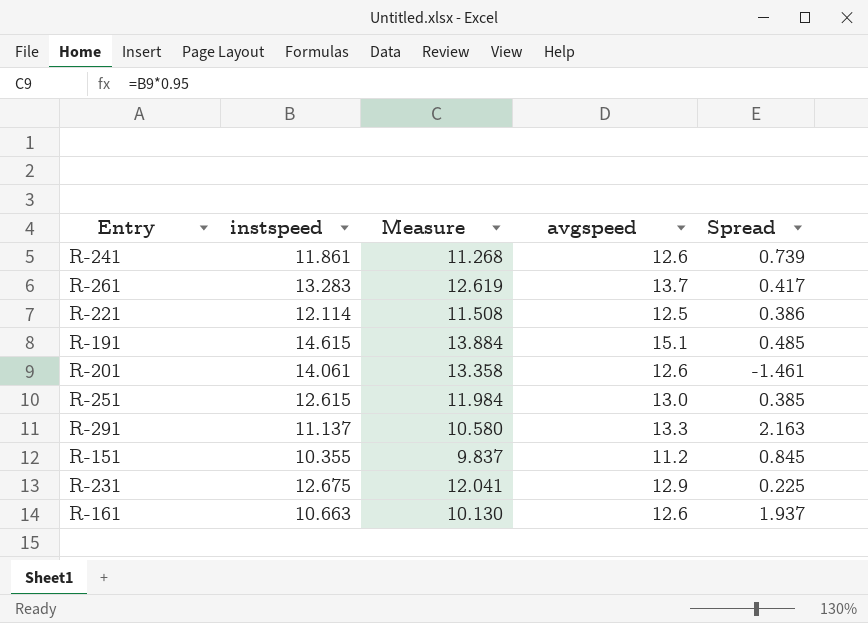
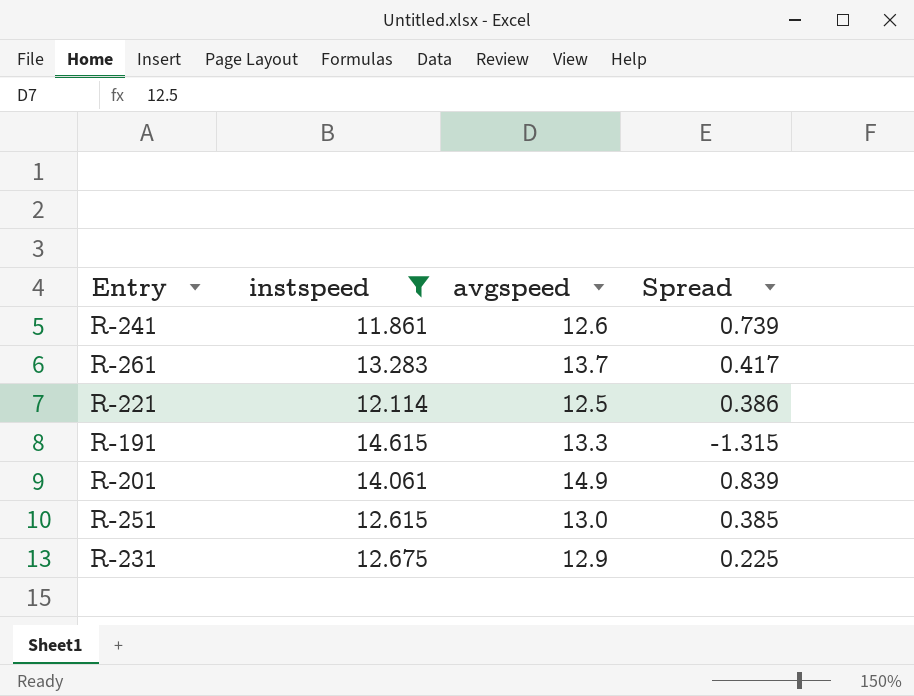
filter: none -> instspeed >= 11.861
column Measure | formula: [instspeed] * 0.95 -> none
R-191 | avgspeed: 15.1 -> 13.3
R-191 | Spread: 0.485 -> -1.315
R-201 | avgspeed: 12.6 -> 14.9
R-201 | Spread: -1.461 -> 0.839

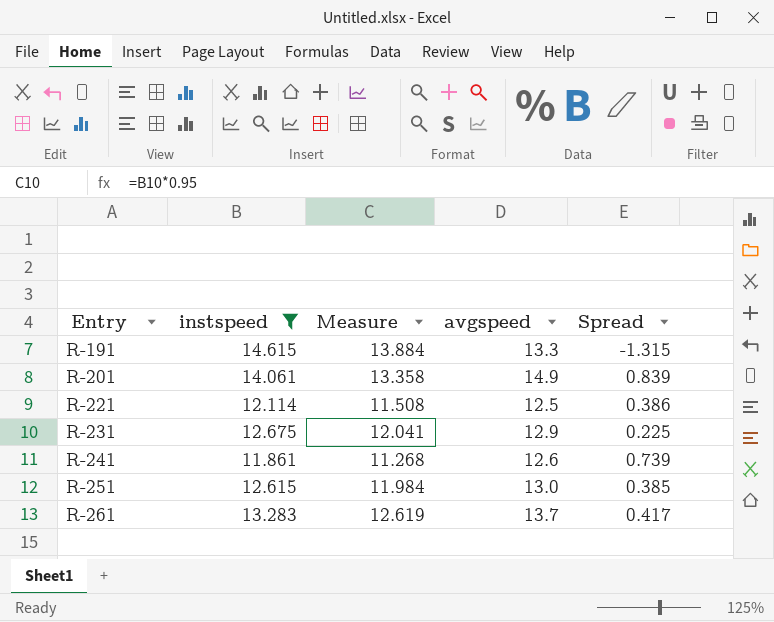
row order: none -> Entry ascending
column Measure | formula: none -> [instspeed] * 0.95

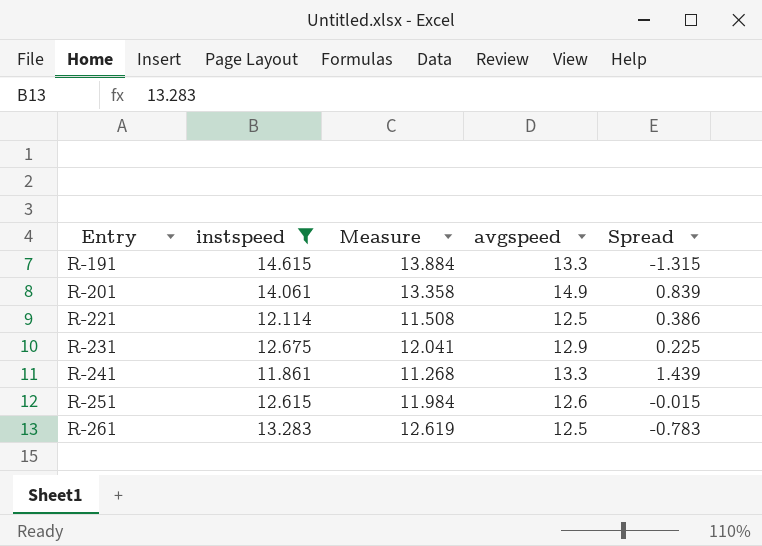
R-241 | avgspeed: 12.6 -> 13.3
R-241 | Spread: 0.739 -> 1.439
R-251 | avgspeed: 13.0 -> 12.6
R-251 | Spread: 0.385 -> -0.015
R-261 | avgspeed: 13.7 -> 12.5
R-261 | Spread: 0.417 -> -0.783

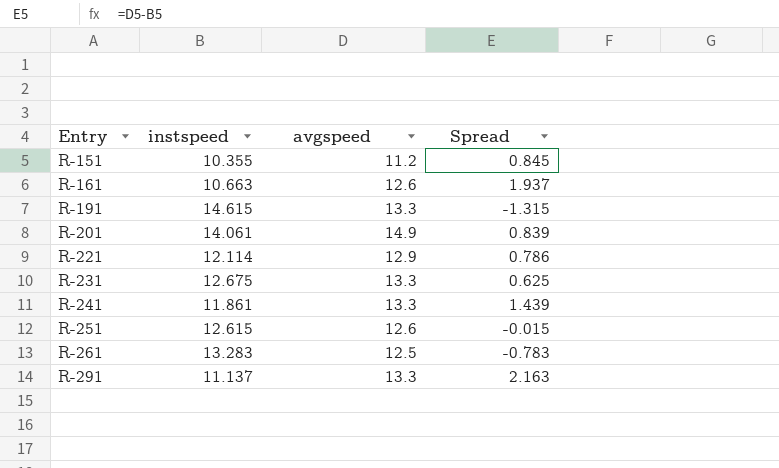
filter: instspeed >= 11.861 -> none
column Measure | formula: [instspeed] * 0.95 -> none
R-221 | avgspeed: 12.5 -> 12.9
R-221 | Spread: 0.386 -> 0.786
R-231 | avgspeed: 12.9 -> 13.3
R-231 | Spread: 0.225 -> 0.625

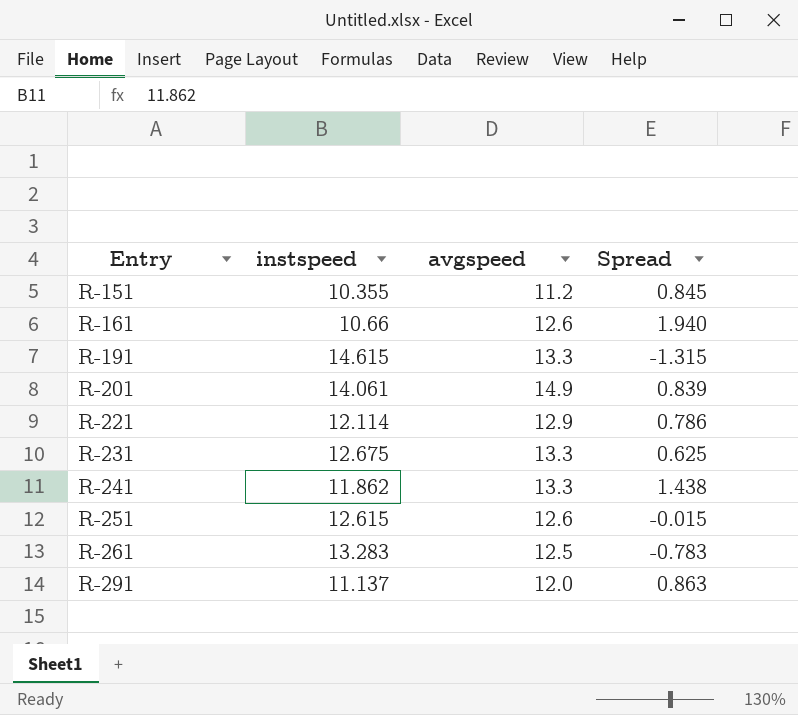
R-161 | instspeed: 10.663 -> 10.66
R-161 | Spread: 1.937 -> 1.940
R-241 | instspeed: 11.861 -> 11.862
R-241 | Spread: 1.439 -> 1.438
R-291 | avgspeed: 13.3 -> 12.0
R-291 | Spread: 2.163 -> 0.863

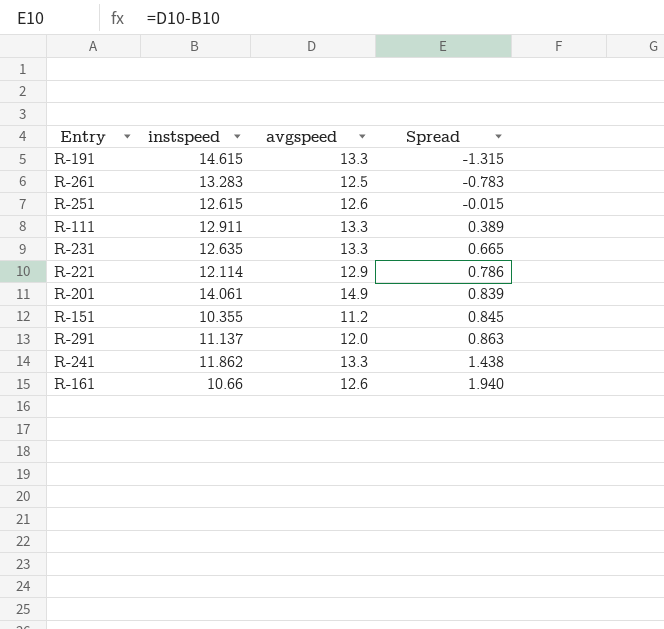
row order: Entry ascending -> Spread ascending
row R-111: none -> 12.911 | 13.3 | 0.389
R-231 | instspeed: 12.675 -> 12.635
R-231 | Spread: 0.625 -> 0.665

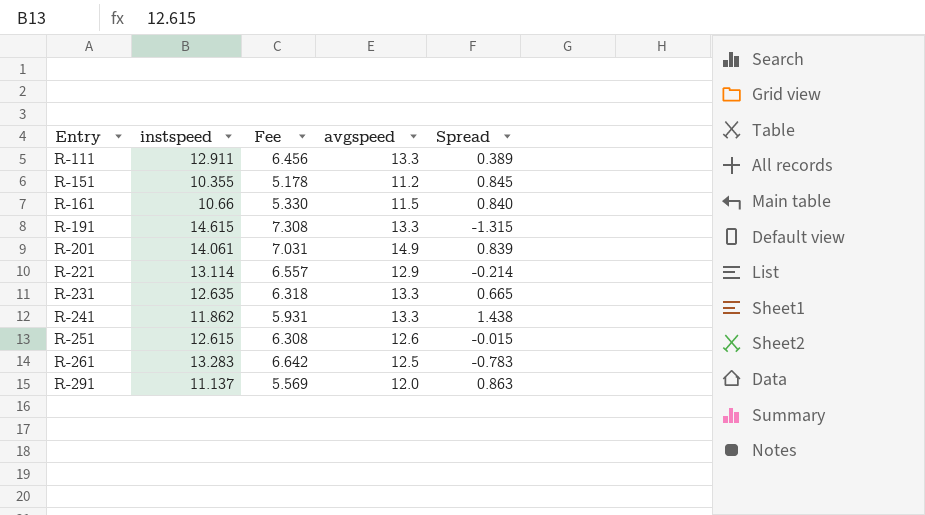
row order: Spread ascending -> Entry ascending
column Fee | formula: none -> [instspeed] * 0.5
R-161 | avgspeed: 12.6 -> 11.5
R-161 | Spread: 1.940 -> 0.840
R-221 | instspeed: 12.114 -> 13.114
R-221 | Spread: 0.786 -> -0.214

